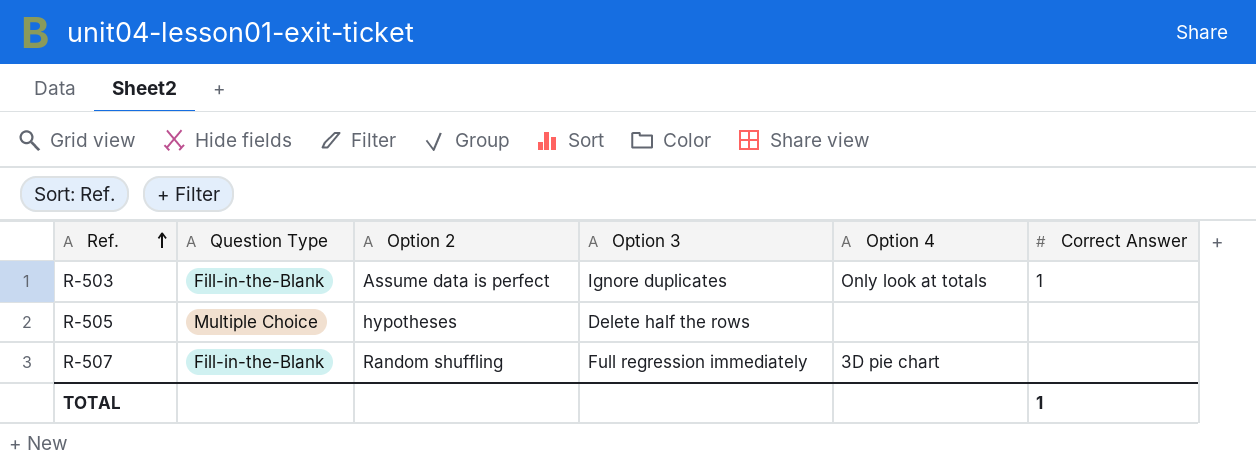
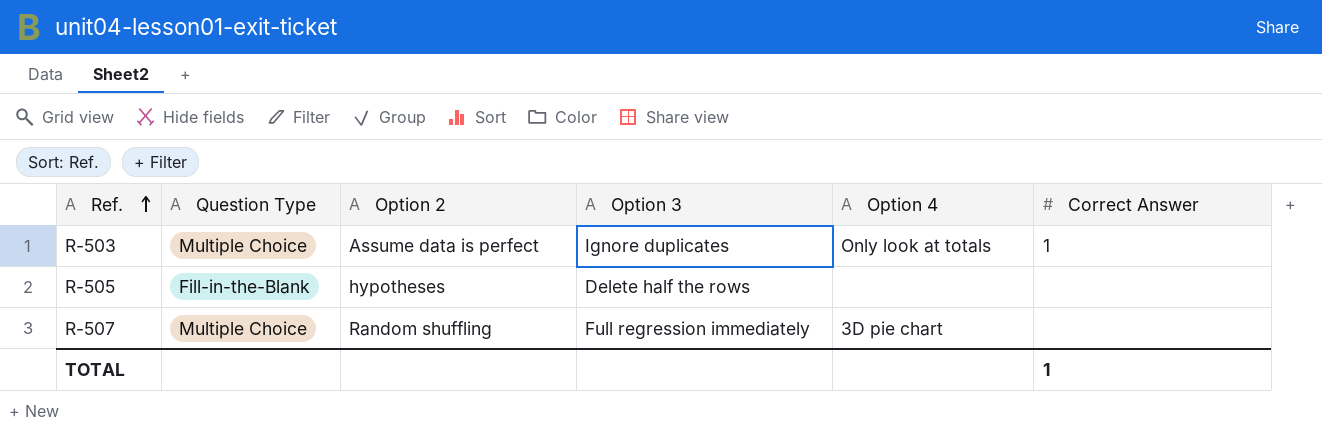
R-503 | Question Type: Fill-in-the-Blank -> Multiple Choice
R-505 | Question Type: Multiple Choice -> Fill-in-the-Blank
R-507 | Question Type: Fill-in-the-Blank -> Multiple Choice

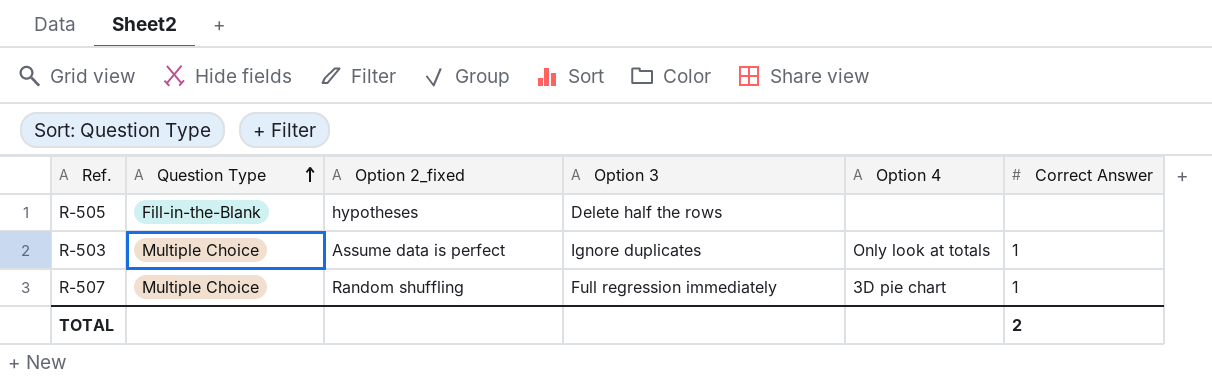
row order: Ref. ascending -> Question Type ascending
column name: Option 2 -> Option 2_fixed
R-507 | Correct Answer: none -> 1
TOTAL | Correct Answer: 1 -> 2

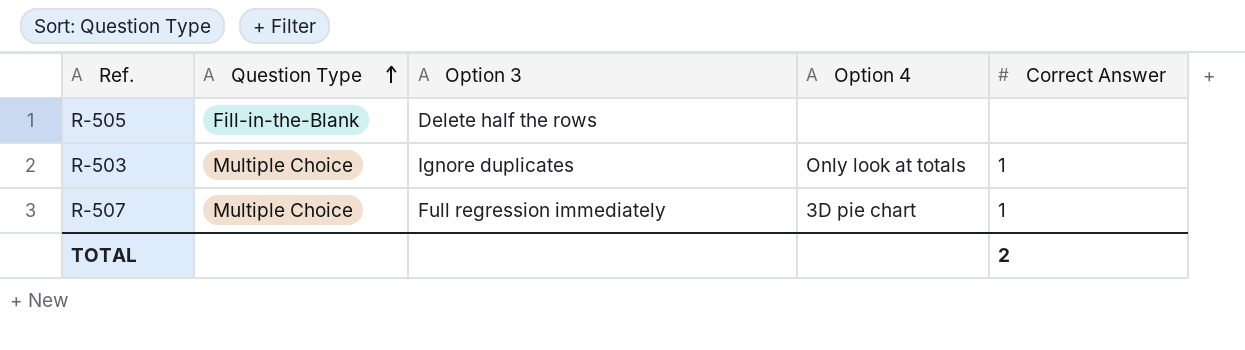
column Option 2_fixed | position: 3 -> none

